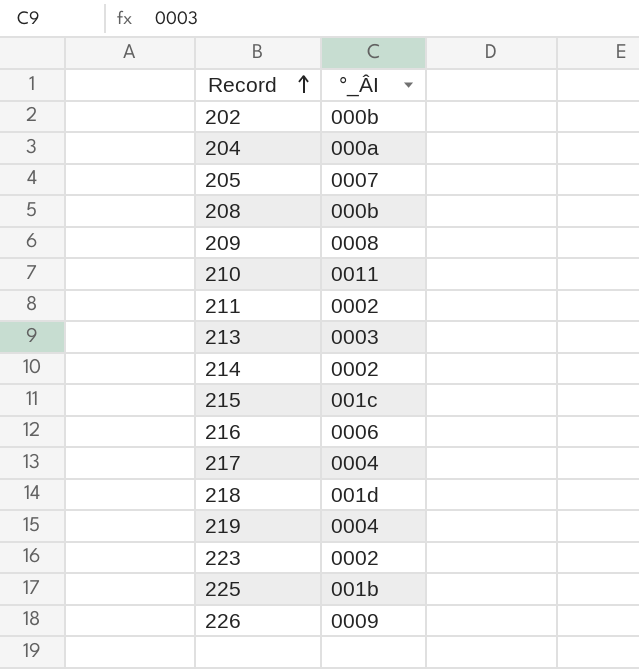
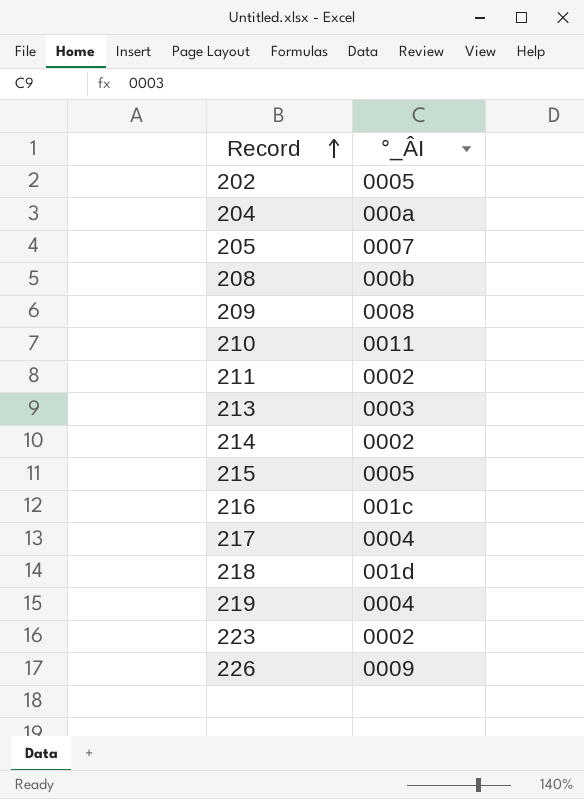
row 225: 001b -> none
202 | °_ÂI: 000b -> 0005
215 | °_ÂI: 001c -> 0005
216 | °_ÂI: 0006 -> 001c

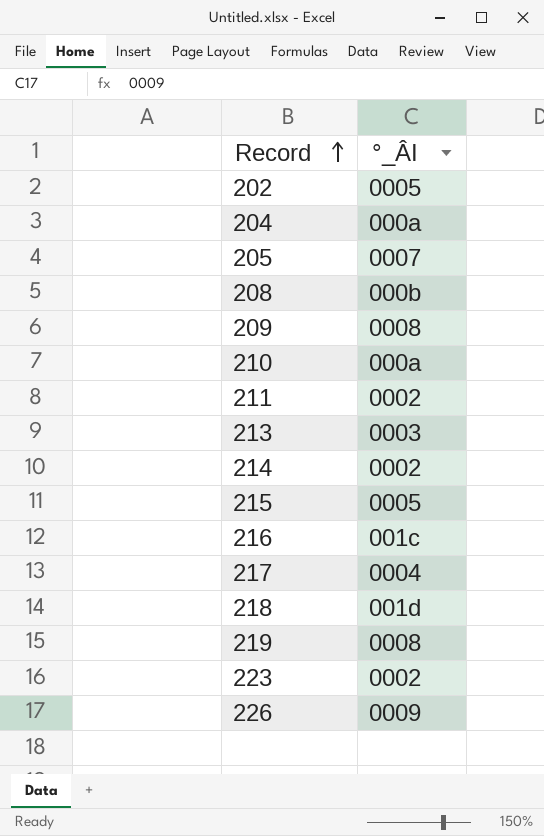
210 | °_ÂI: 0011 -> 000a
219 | °_ÂI: 0004 -> 0008

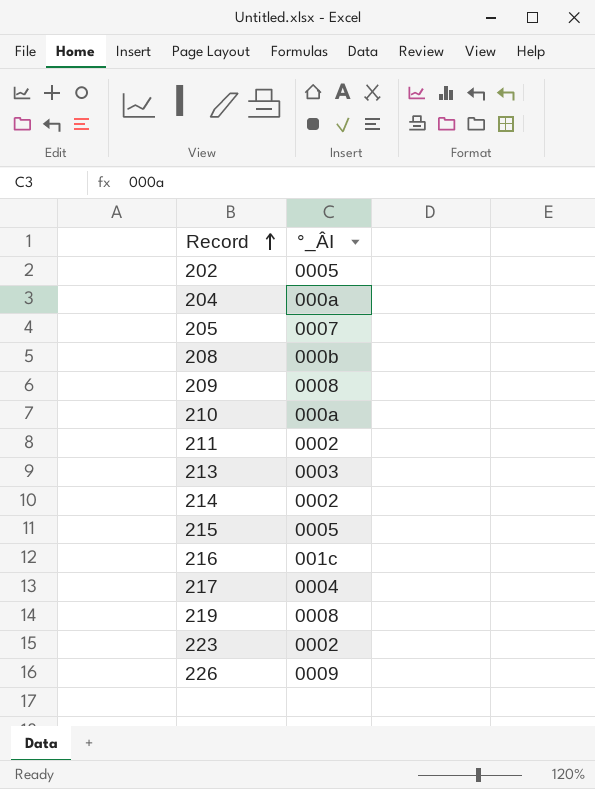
row 218: 001d -> none

